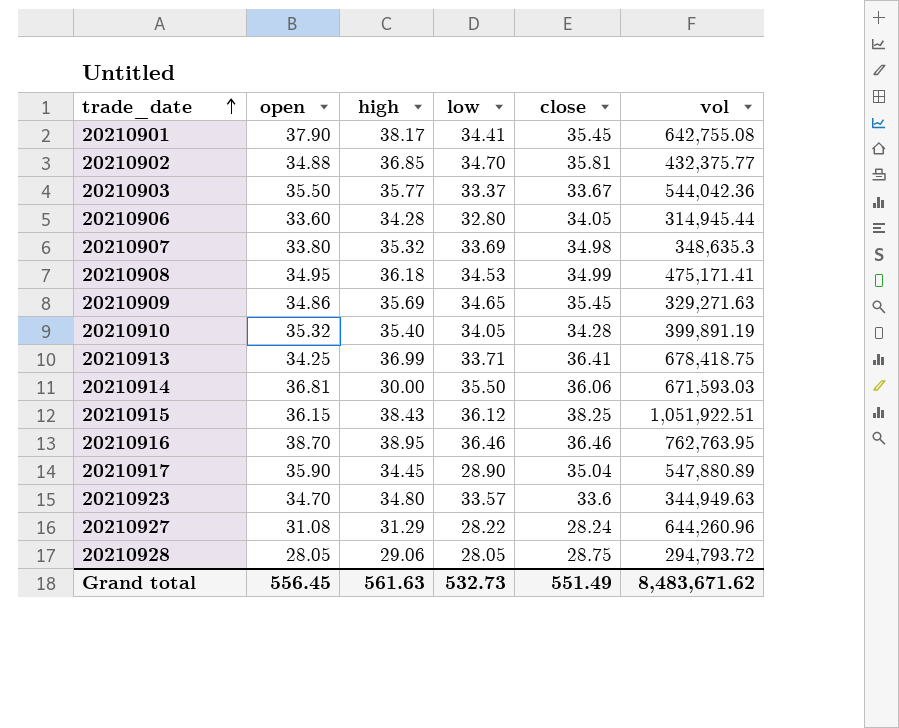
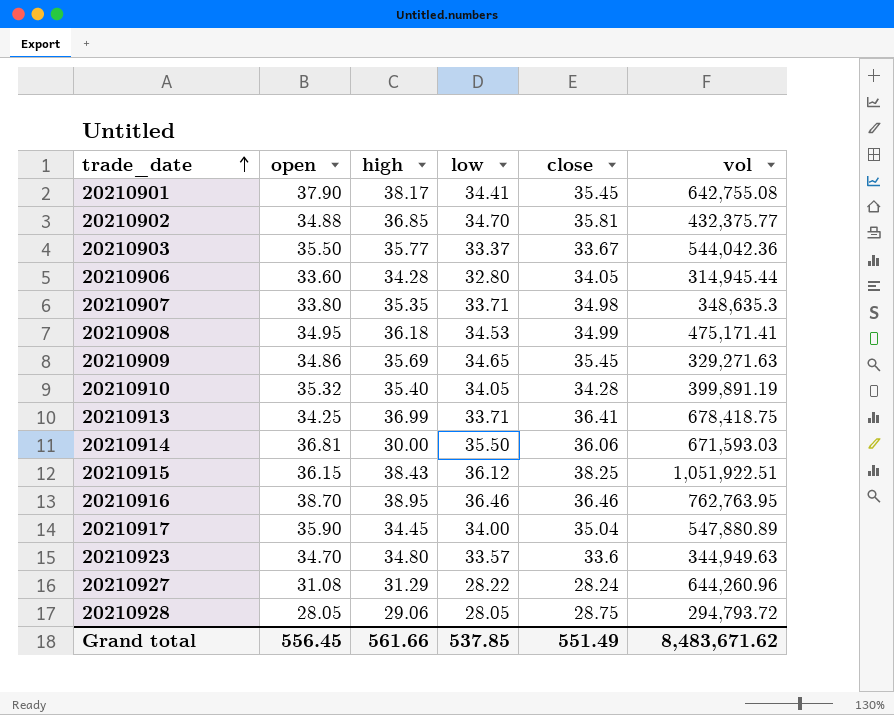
20210907 | high: 35.32 -> 35.35
20210907 | low: 33.69 -> 33.71
20210917 | low: 28.90 -> 34.00
Grand total | high: 561.63 -> 561.66
Grand total | low: 532.73 -> 537.85

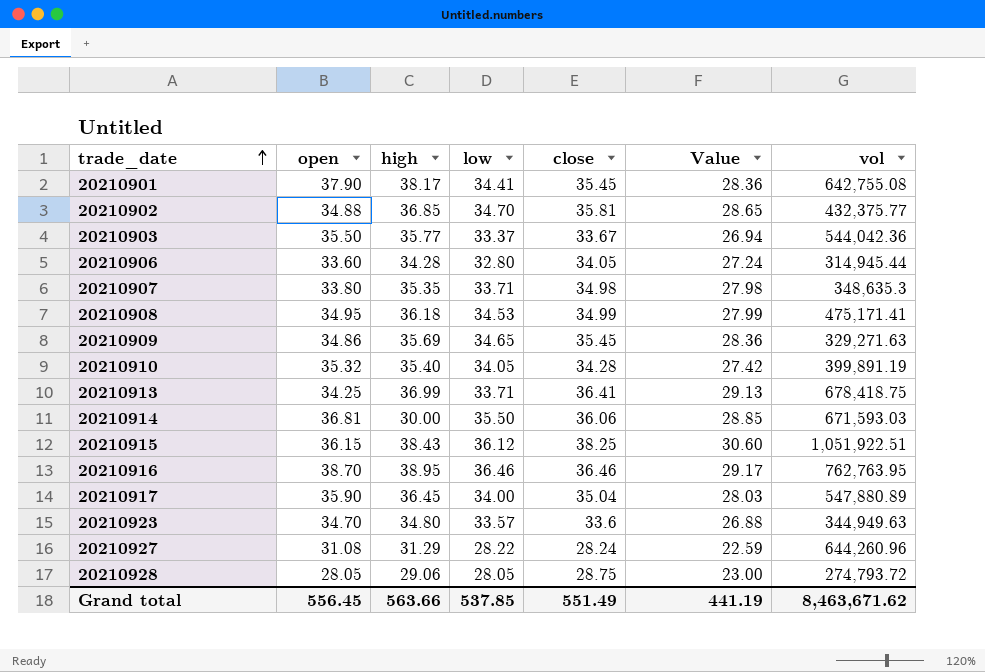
column Value | formula: none -> [close] * 0.8
20210917 | high: 34.45 -> 36.45
20210928 | vol: 294,793.72 -> 274,793.72
Grand total | high: 561.66 -> 563.66
Grand total | vol: 8,483,671.62 -> 8,463,671.62

